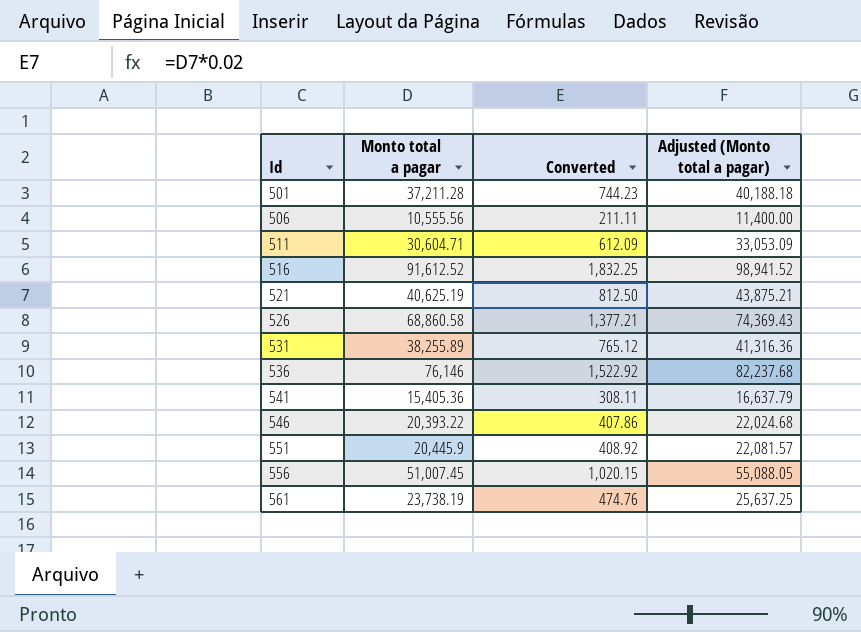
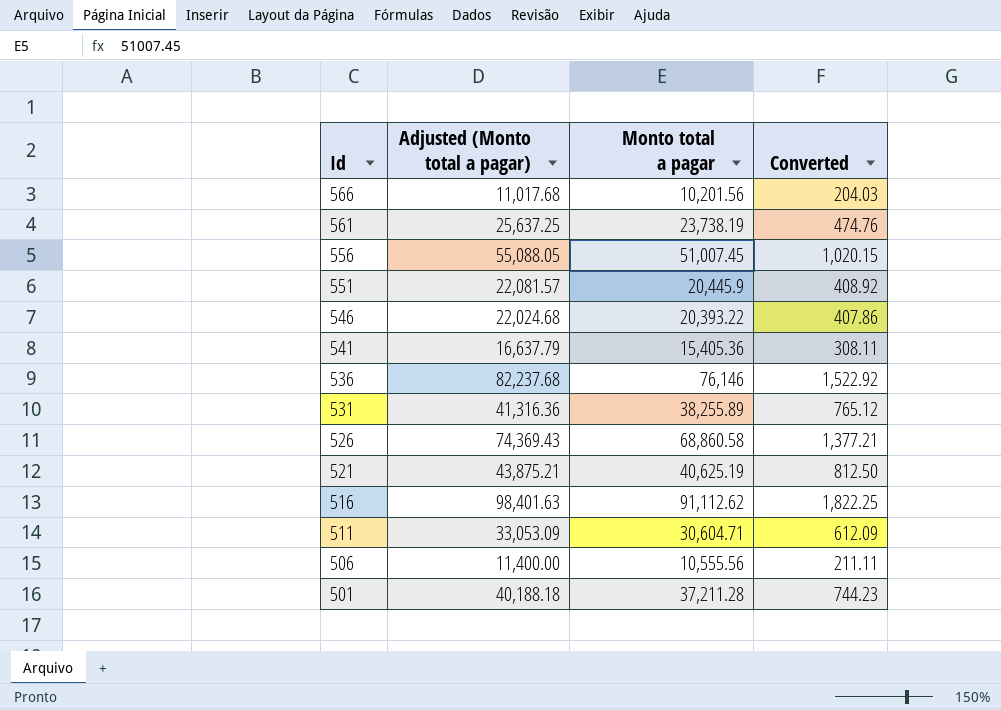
row order: Id ascending -> Id descending
column Adjusted (Monto total a pagar) | position: 4 -> 2
row 566: none -> 11,017.68 | 10,201.56 | 204.03
516 | Adjusted (Monto total a pagar): 98,941.52 -> 98,401.63
516 | Monto total a pagar: 91,612.52 -> 91,112.62
516 | Converted: 1,832.25 -> 1,822.25

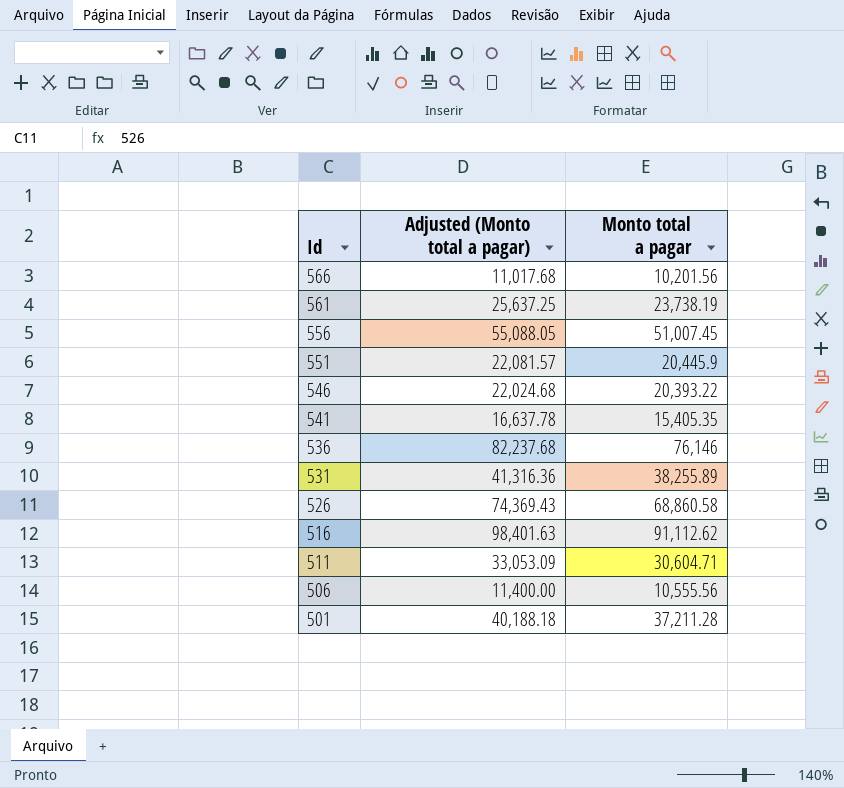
column Converted | formula: [Monto total a pagar] * 0.02 -> none
row 521: 43,875.21 | 40,625.19 | 812.50 -> none
541 | Adjusted (Monto total a pagar): 16,637.79 -> 16,637.78
541 | Monto total a pagar: 15,405.36 -> 15,405.35

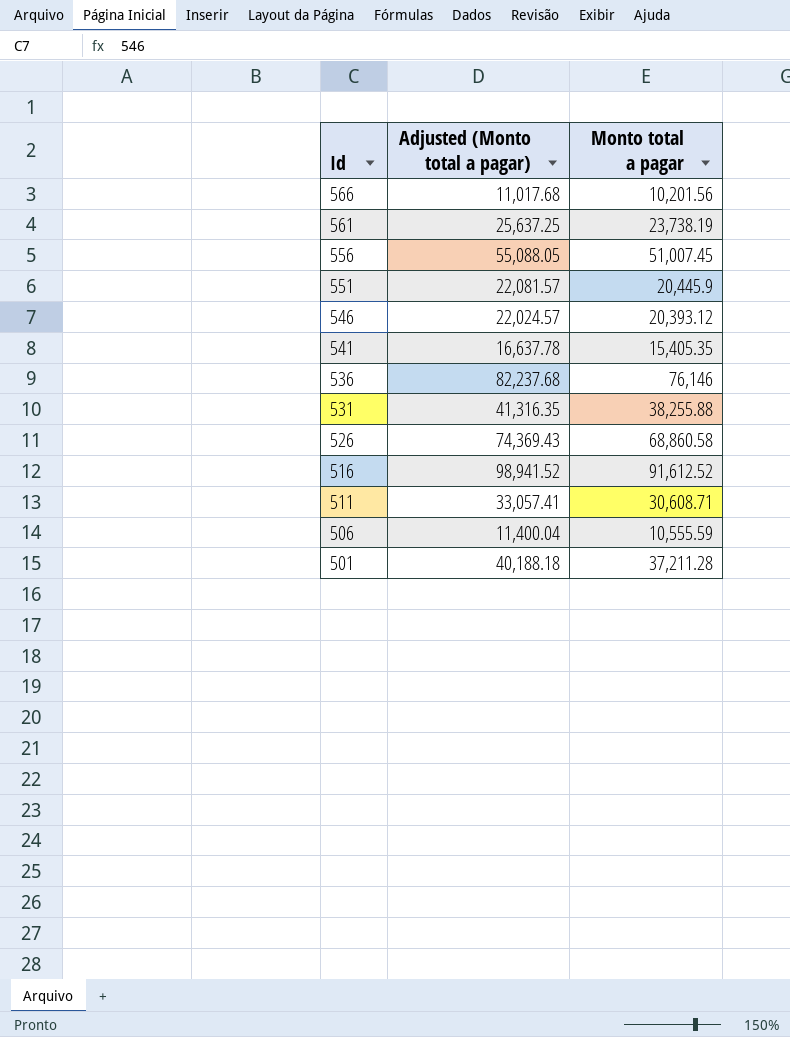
546 | Adjusted (Monto total a pagar): 22,024.68 -> 22,024.57
546 | Monto total a pagar: 20,393.22 -> 20,393.12
531 | Adjusted (Monto total a pagar): 41,316.36 -> 41,316.35
531 | Monto total a pagar: 38,255.89 -> 38,255.88
516 | Adjusted (Monto total a pagar): 98,401.63 -> 98,941.52
516 | Monto total a pagar: 91,112.62 -> 91,612.52
511 | Adjusted (Monto total a pagar): 33,053.09 -> 33,057.41
511 | Monto total a pagar: 30,604.71 -> 30,608.71
506 | Adjusted (Monto total a pagar): 11,400.00 -> 11,400.04
506 | Monto total a pagar: 10,555.56 -> 10,555.59

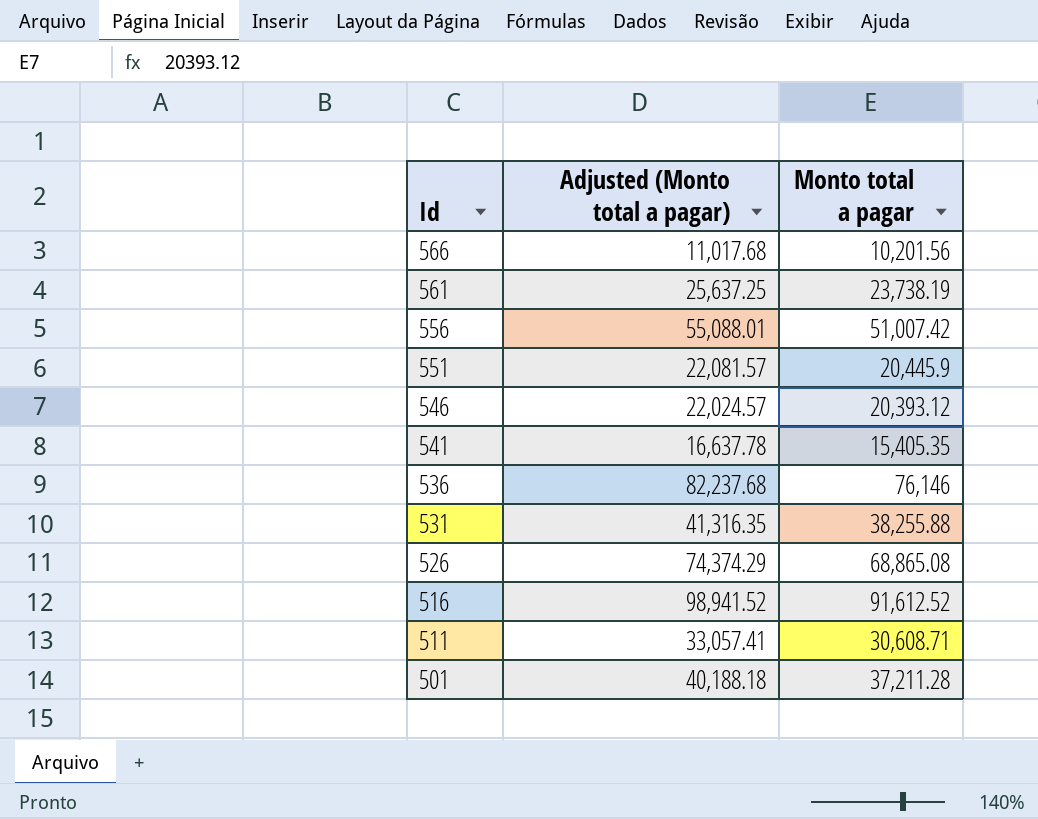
row 506: 11,400.04 | 10,555.59 -> none
556 | Adjusted (Monto total a pagar): 55,088.05 -> 55,088.01
556 | Monto total a pagar: 51,007.45 -> 51,007.42
526 | Adjusted (Monto total a pagar): 74,369.43 -> 74,374.29
526 | Monto total a pagar: 68,860.58 -> 68,865.08

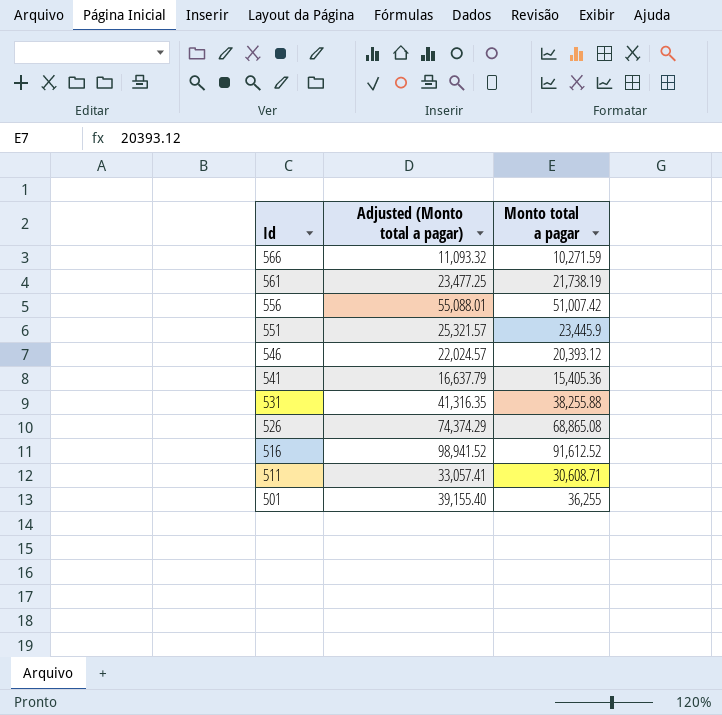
row 536: 82,237.68 | 76,146 -> none
566 | Adjusted (Monto total a pagar): 11,017.68 -> 11,093.32
566 | Monto total a pagar: 10,201.56 -> 10,271.59
561 | Adjusted (Monto total a pagar): 25,637.25 -> 23,477.25
561 | Monto total a pagar: 23,738.19 -> 21,738.19
551 | Adjusted (Monto total a pagar): 22,081.57 -> 25,321.57
551 | Monto total a pagar: 20,445.9 -> 23,445.9
541 | Adjusted (Monto total a pagar): 16,637.78 -> 16,637.79
541 | Monto total a pagar: 15,405.35 -> 15,405.36
501 | Adjusted (Monto total a pagar): 40,188.18 -> 39,155.40
501 | Monto total a pagar: 37,211.28 -> 36,255

